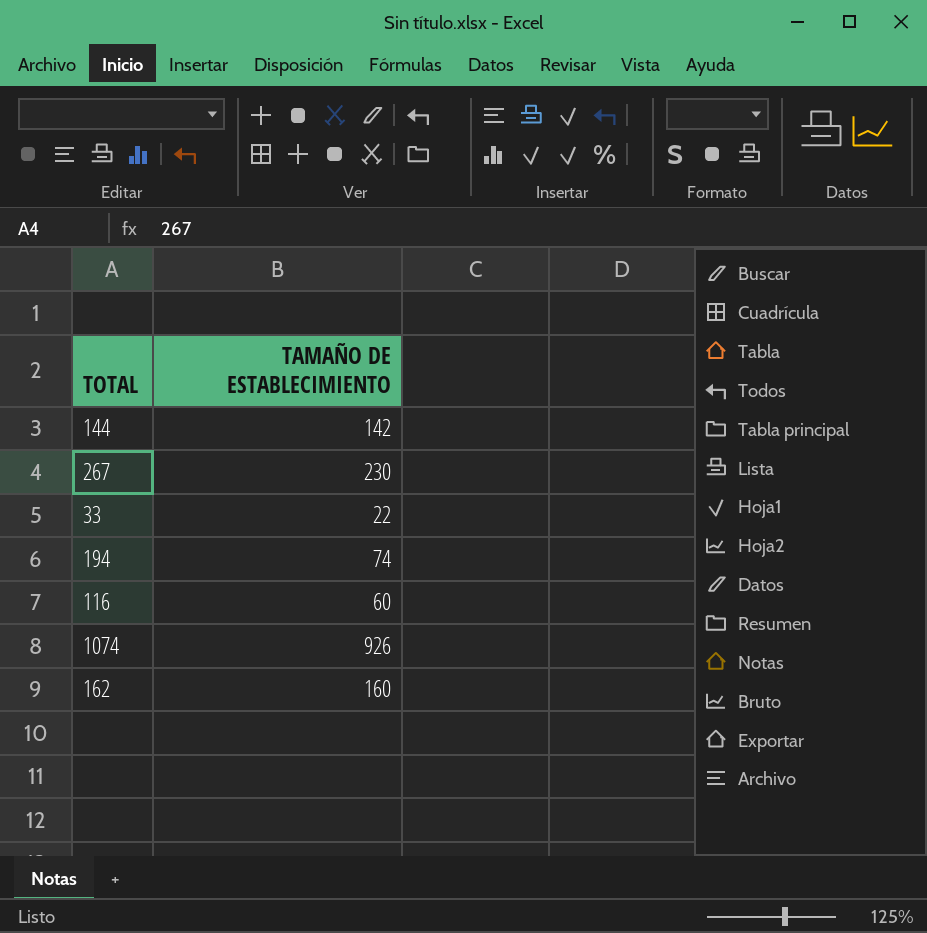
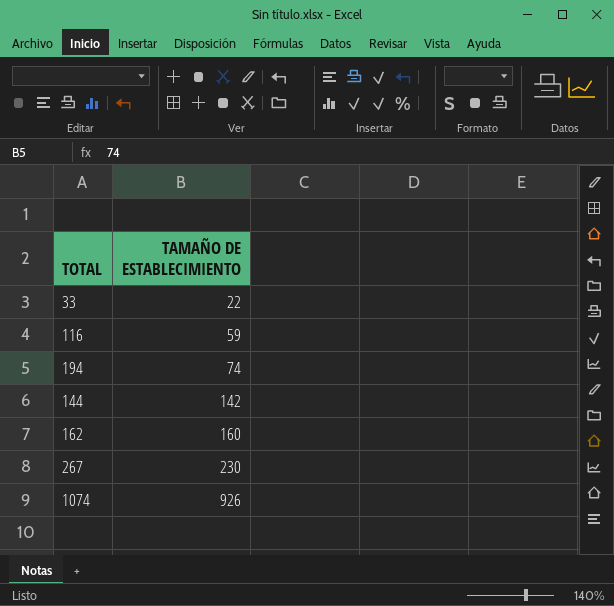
row order: none -> TAMAÑO DE ESTABLECIMIENTO ascending
116 | TAMAÑO DE ESTABLECIMIENTO: 60 -> 59

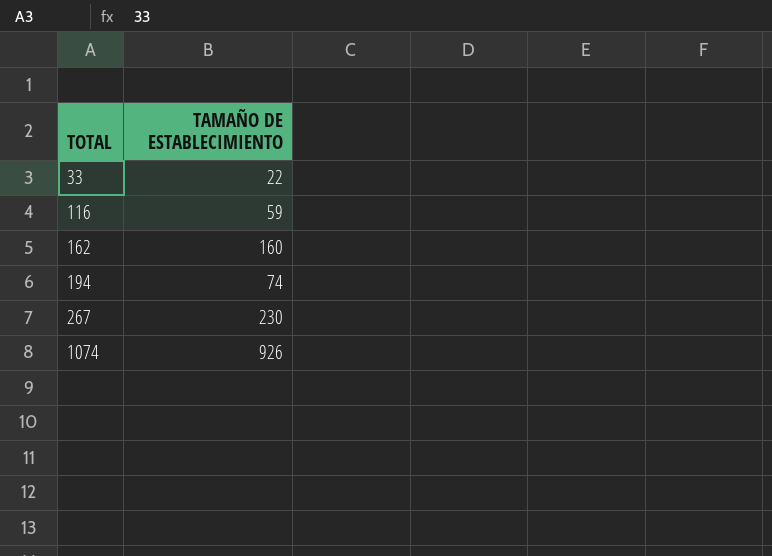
row order: TAMAÑO DE ESTABLECIMIENTO ascending -> TOTAL ascending
row 144: 142 -> none

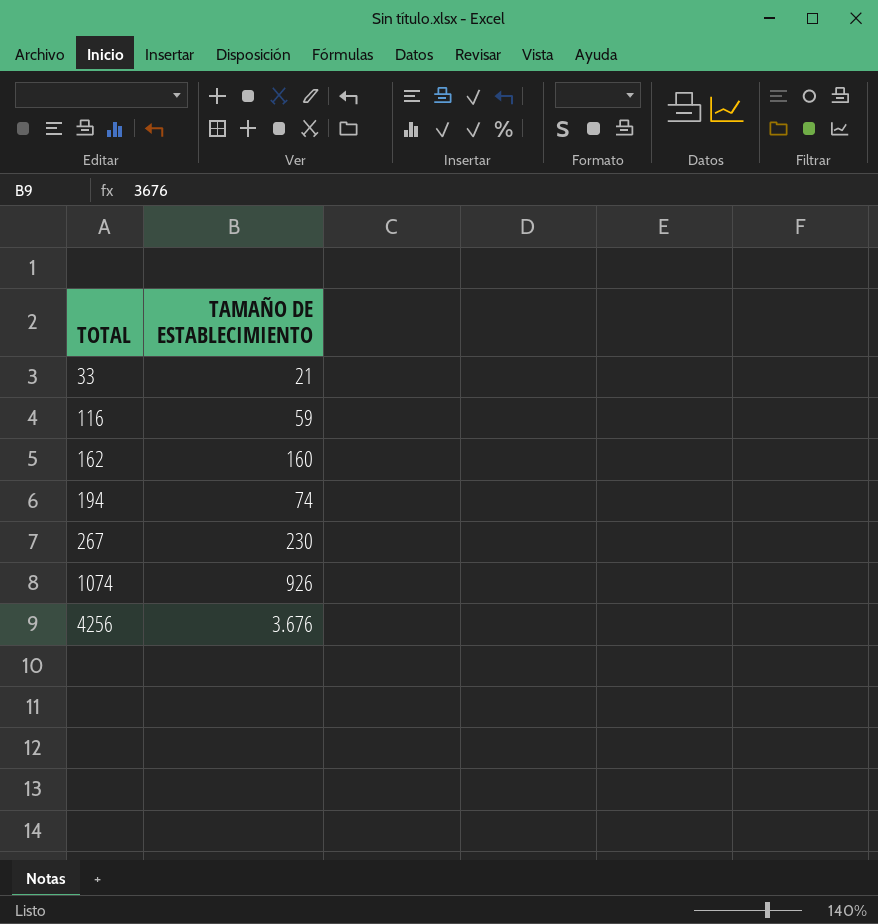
33 | TAMAÑO DE ESTABLECIMIENTO: 22 -> 21
row 4256: none -> 3.676

